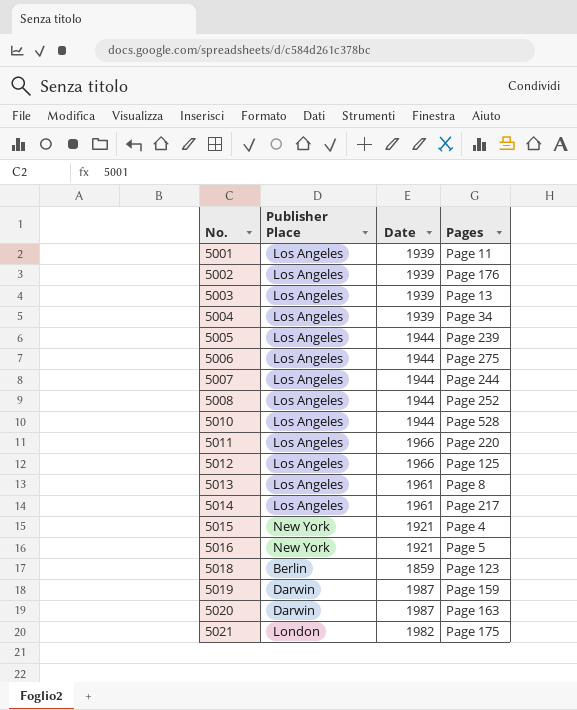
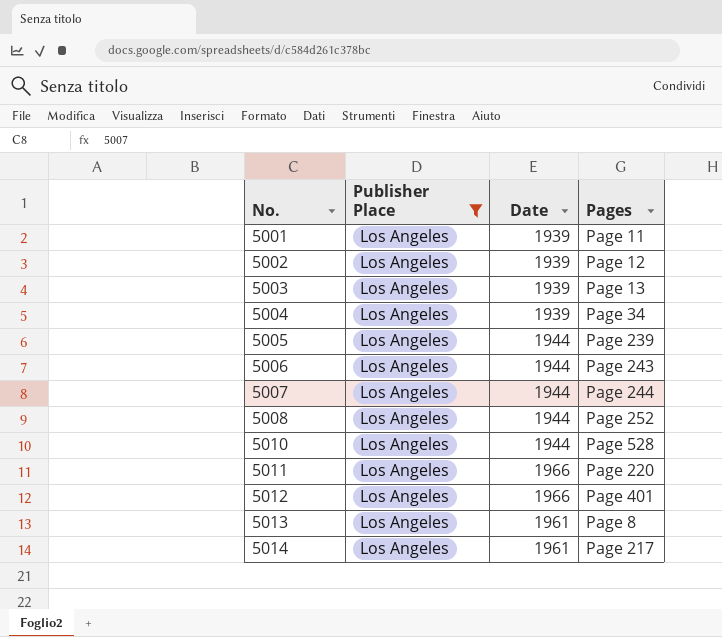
filter: none -> Publisher Place = Los Angeles
5002 | Pages: Page 176 -> Page 12
5006 | Pages: Page 275 -> Page 243
5012 | Pages: Page 125 -> Page 401

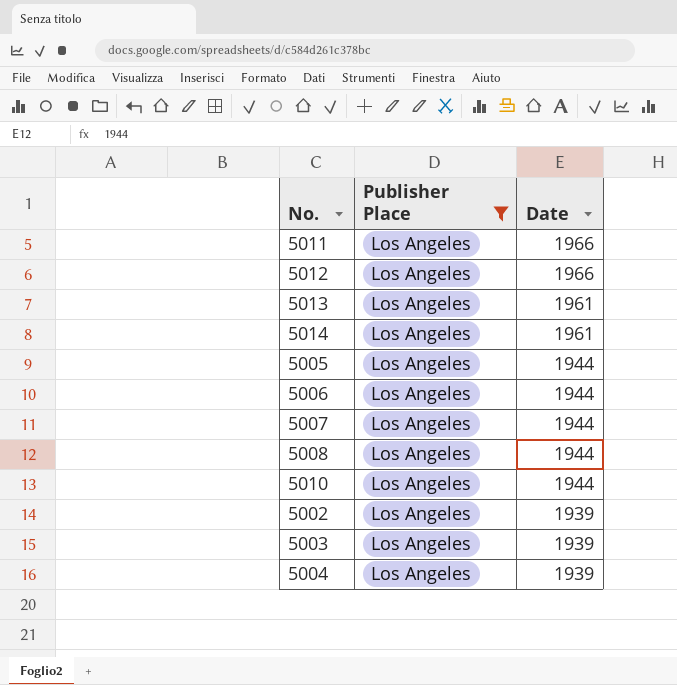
row order: No. ascending -> Date descending
column Pages | position: 4 -> none
row 5001: Los Angeles | 1939 | Page 11 -> none

